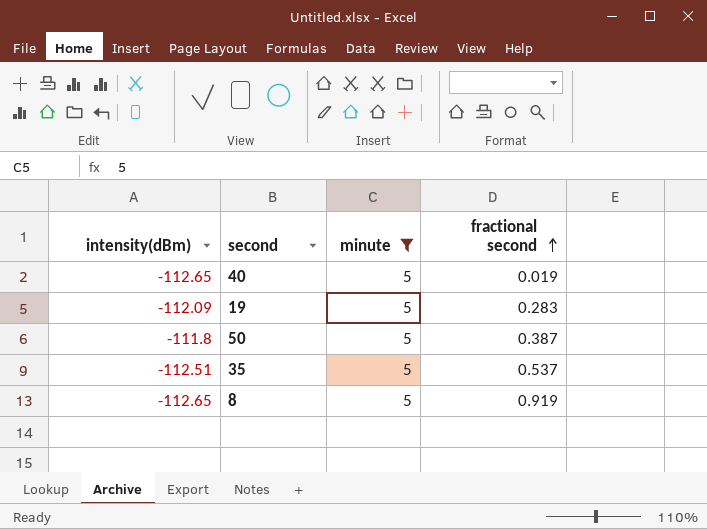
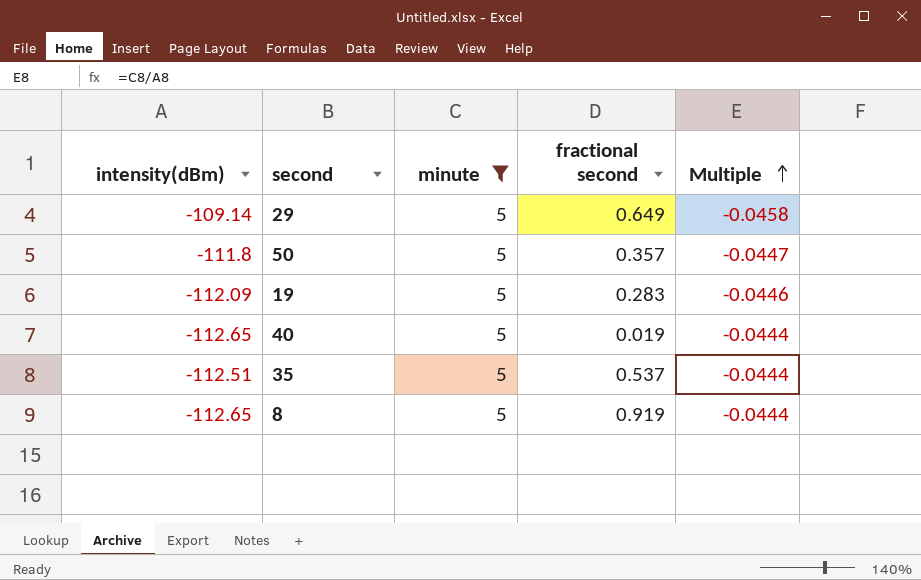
row order: fractional second ascending -> Multiple ascending
column Multiple | formula: none -> [minute] / [intensity(dBm)]
row 29: none -> -109.14 | 5 | 0.649 | -0.0458
50 | fractional second: 0.387 -> 0.357

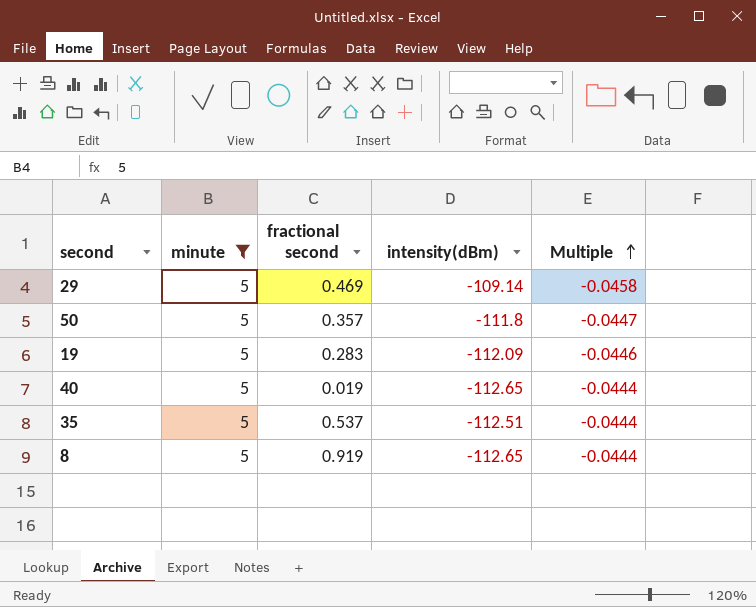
column intensity(dBm) | position: 1 -> 4
29 | fractional second: 0.649 -> 0.469

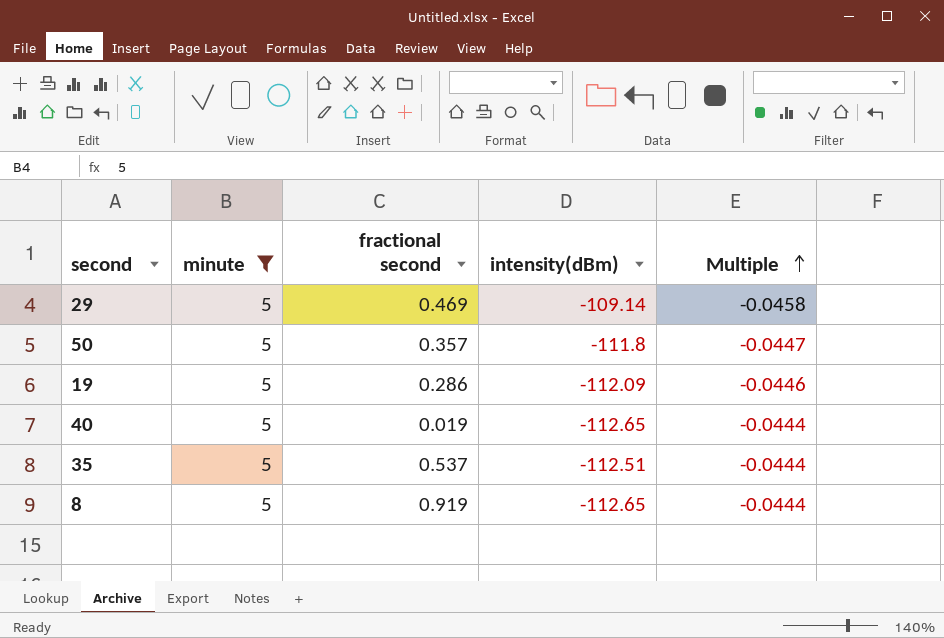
19 | fractional second: 0.283 -> 0.286

